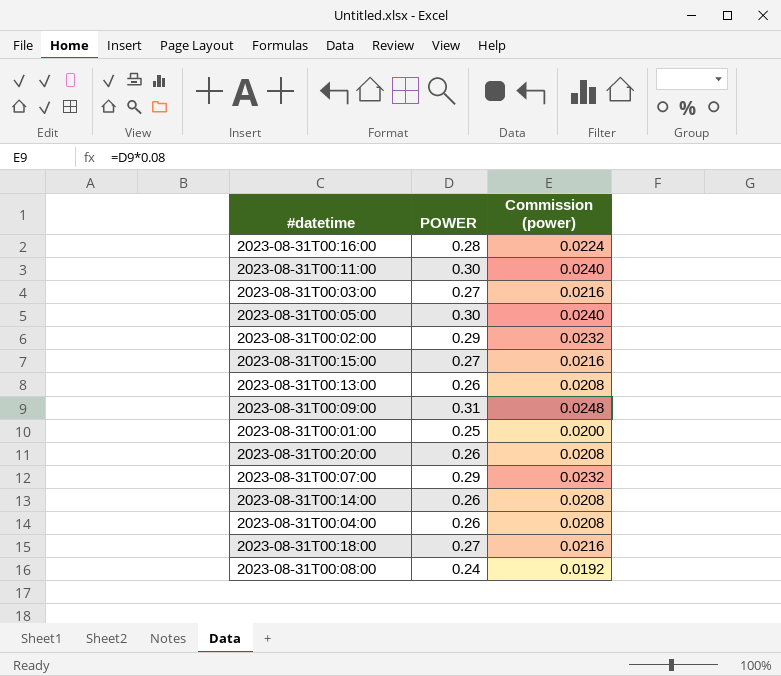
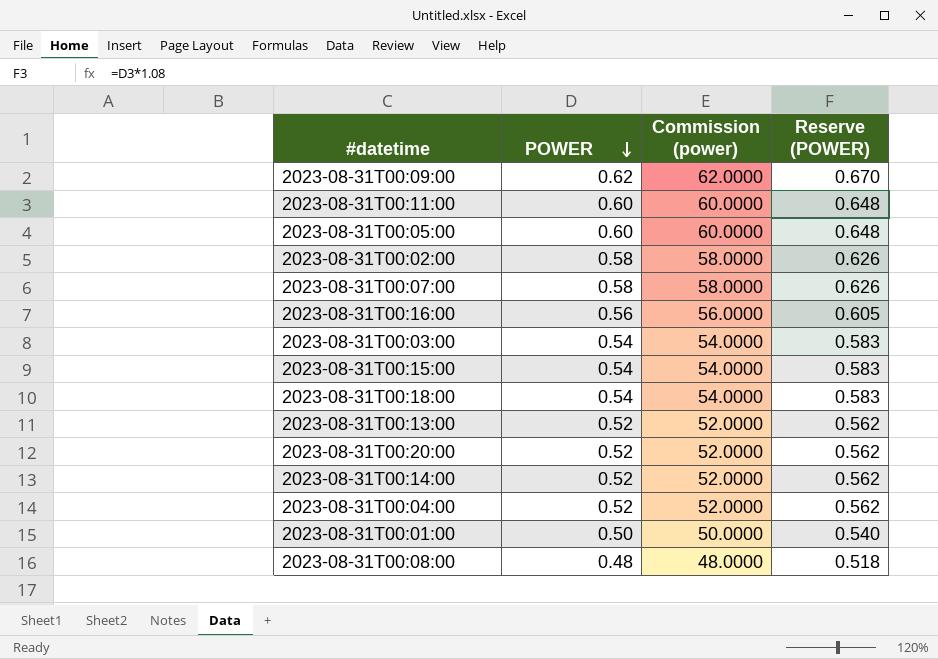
row order: none -> POWER descending
column Commission (power) | formula: [POWER] * 0.08 -> [POWER] * 100
column Reserve (POWER) | formula: none -> [POWER] * 1.08
2023-08-31T00:09:00 | POWER: 0.31 -> 0.62
2023-08-31T00:11:00 | POWER: 0.30 -> 0.60
2023-08-31T00:05:00 | POWER: 0.30 -> 0.60
2023-08-31T00:02:00 | POWER: 0.29 -> 0.58
2023-08-31T00:07:00 | POWER: 0.29 -> 0.58
2023-08-31T00:16:00 | POWER: 0.28 -> 0.56
2023-08-31T00:03:00 | POWER: 0.27 -> 0.54
2023-08-31T00:15:00 | POWER: 0.27 -> 0.54
2023-08-31T00:18:00 | POWER: 0.27 -> 0.54
2023-08-31T00:13:00 | POWER: 0.26 -> 0.52
2023-08-31T00:20:00 | POWER: 0.26 -> 0.52
2023-08-31T00:14:00 | POWER: 0.26 -> 0.52
2023-08-31T00:04:00 | POWER: 0.26 -> 0.52
2023-08-31T00:01:00 | POWER: 0.25 -> 0.50
2023-08-31T00:08:00 | POWER: 0.24 -> 0.48

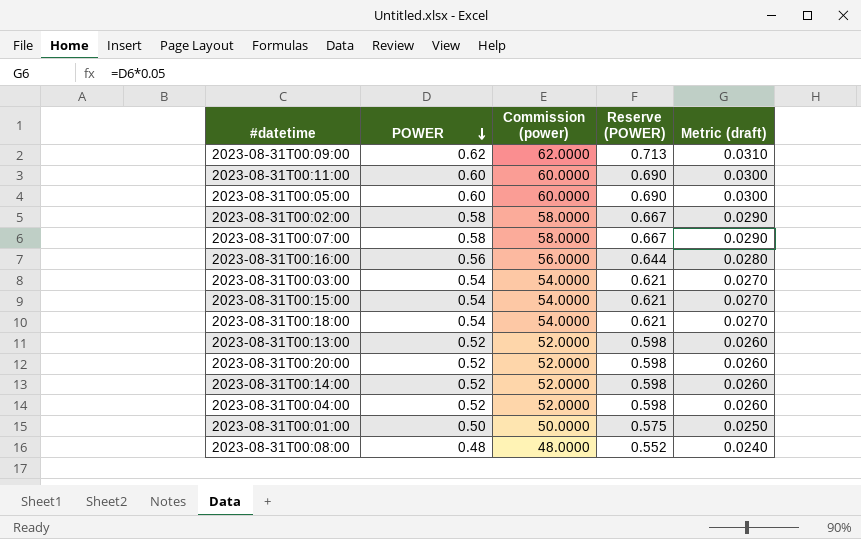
column Reserve (POWER) | formula: [POWER] * 1.08 -> [POWER] * 1.15
column Metric (draft) | formula: none -> [POWER] * 0.05

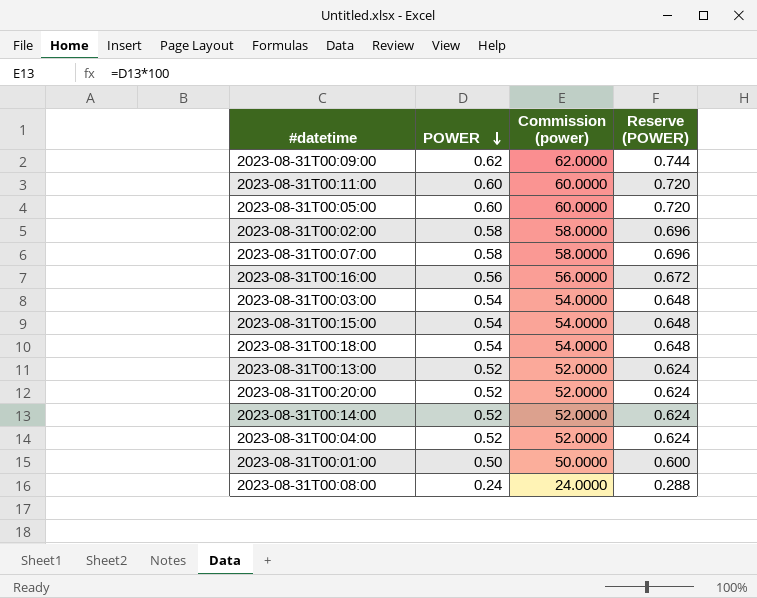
column Metric (draft) | formula: [POWER] * 0.05 -> none
column Reserve (POWER) | formula: [POWER] * 1.15 -> [POWER] * 1.2
2023-08-31T00:08:00 | POWER: 0.48 -> 0.24
2023-08-31T00:08:00 | Commission (power): 48.0000 -> 24.0000

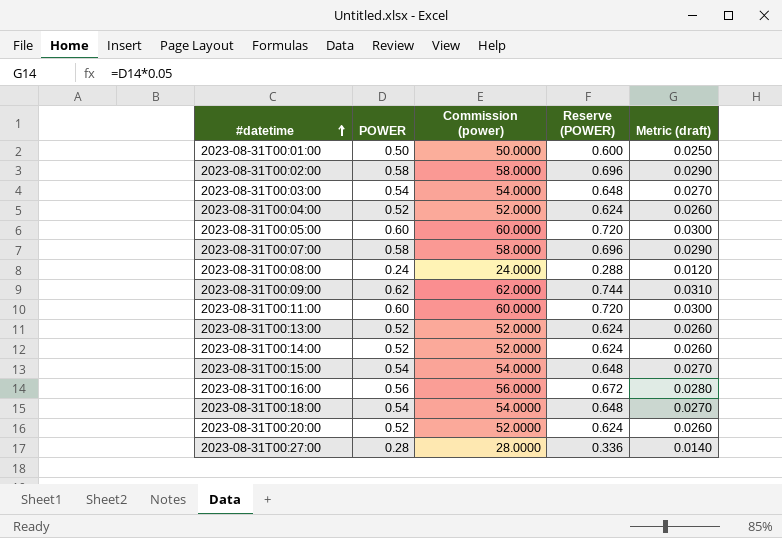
row order: POWER descending -> #datetime ascending
column Metric (draft) | formula: none -> [POWER] * 0.05
row 2023-08-31T00:27:00: none -> 0.28 | 28.0000 | 0.336 | 0.0140

